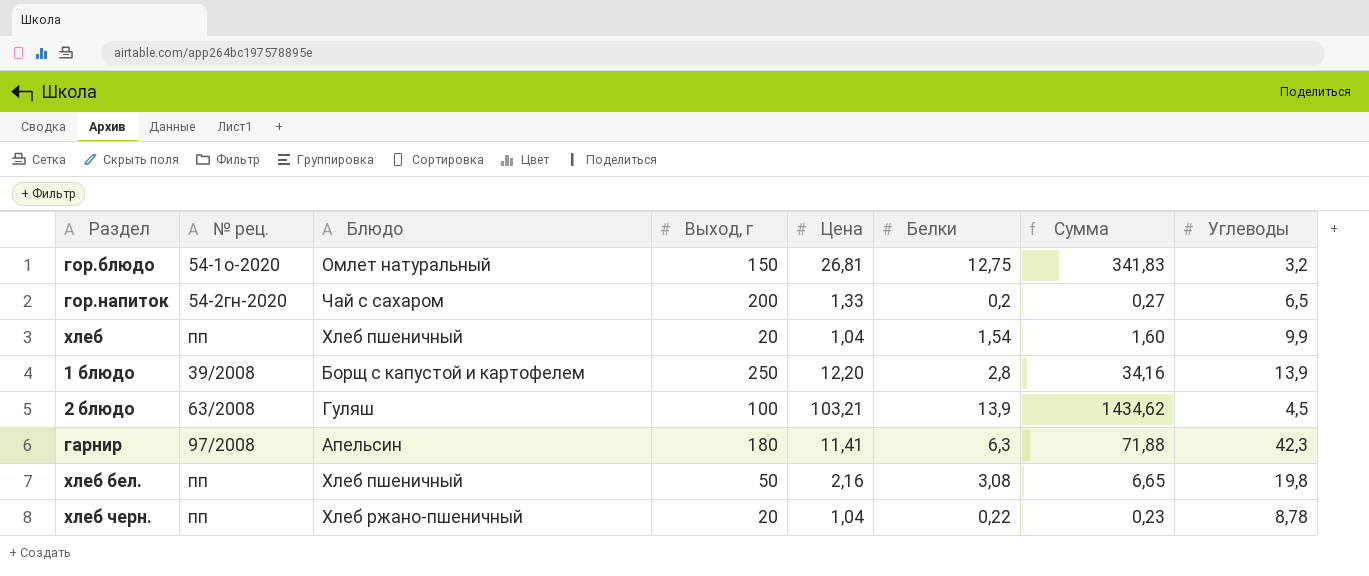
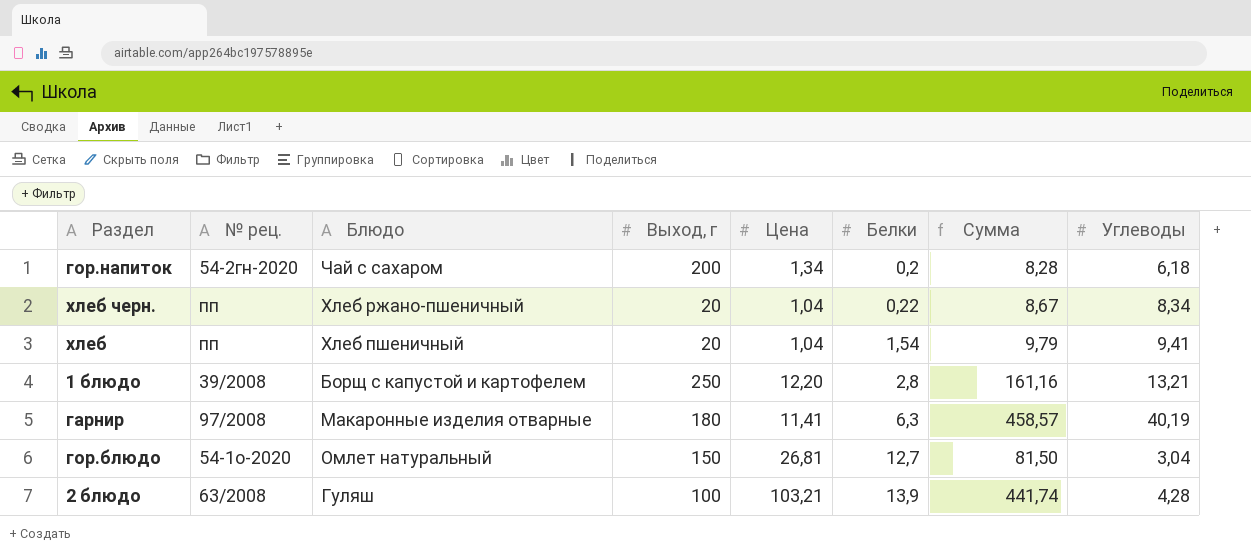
row order: none -> Белки ascending
column Сумма | formula: [Цена] * [Белки] -> [Цена] * [Углеводы]
row хлеб бел.: пп | Хлеб пшеничный | 50 | 2,16 | 3,08 | 6,65 | 19,8 -> none
гор.напиток | Цена: 1,33 -> 1,34
гор.напиток | Углеводы: 6,5 -> 6,18
хлеб черн. | Углеводы: 8,78 -> 8,34
хлеб | Углеводы: 9,9 -> 9,41
1 блюдо | Углеводы: 13,9 -> 13,21
гарнир | Блюдо: Апельсин -> Макаронные изделия отварные
гарнир | Углеводы: 42,3 -> 40,19
гор.блюдо | Белки: 12,75 -> 12,7
гор.блюдо | Углеводы: 3,2 -> 3,04
2 блюдо | Углеводы: 4,5 -> 4,28

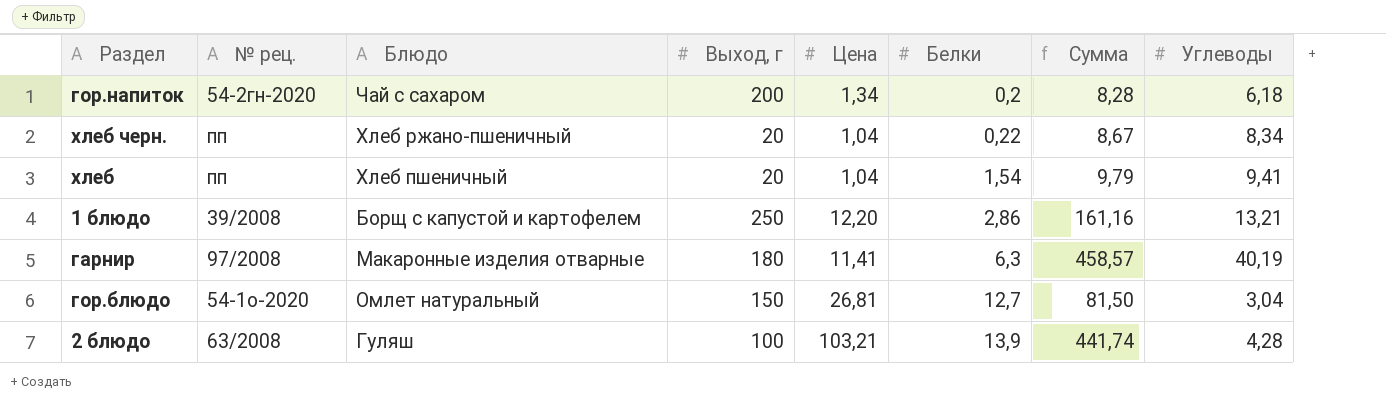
1 блюдо | Белки: 2,8 -> 2,86

